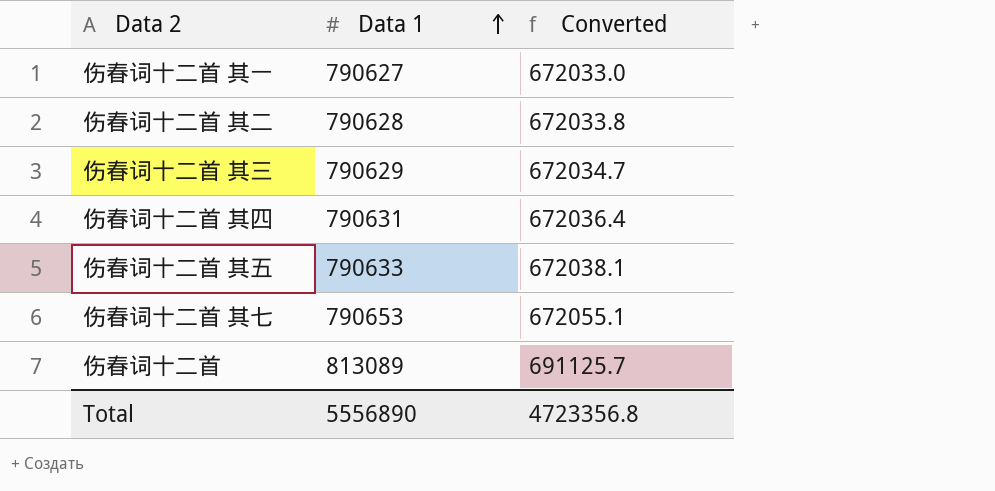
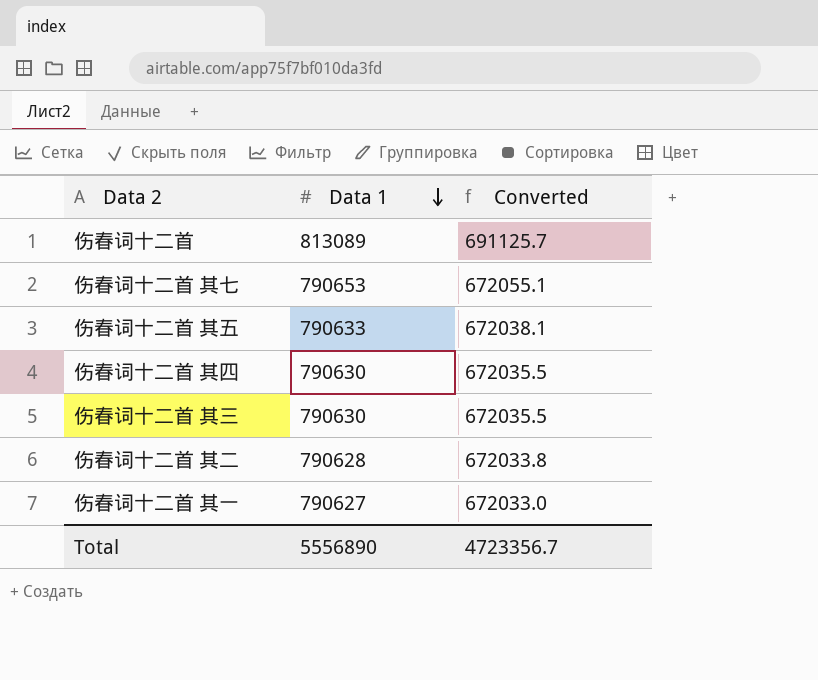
row order: Data 1 ascending -> Data 1 descending
伤春词十二首 其四 | Data 1: 790631 -> 790630
伤春词十二首 其四 | Converted: 672036.4 -> 672035.5
伤春词十二首 其三 | Data 1: 790629 -> 790630
伤春词十二首 其三 | Converted: 672034.7 -> 672035.5
Total | Converted: 4723356.8 -> 4723356.7

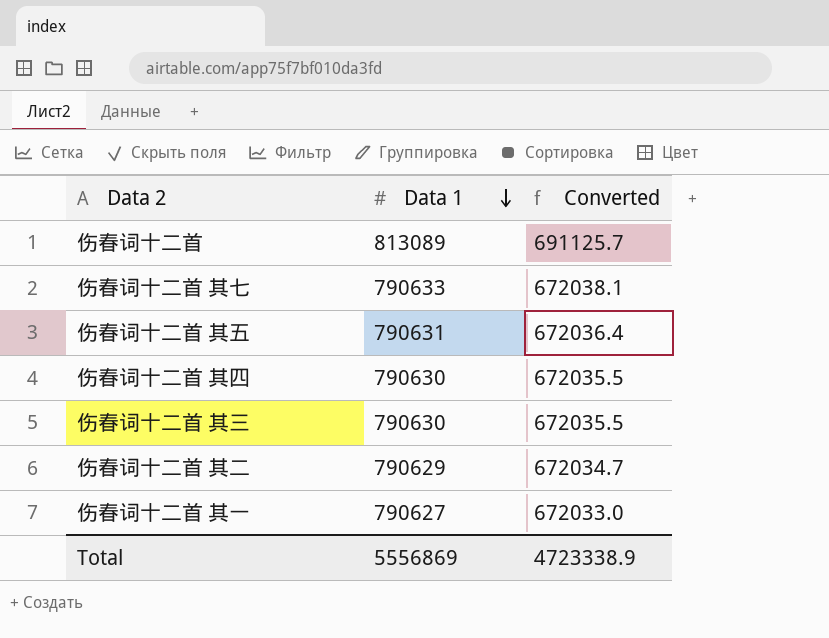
伤春词十二首 其七 | Data 1: 790653 -> 790633
伤春词十二首 其七 | Converted: 672055.1 -> 672038.1
伤春词十二首 其五 | Data 1: 790633 -> 790631
伤春词十二首 其五 | Converted: 672038.1 -> 672036.4
伤春词十二首 其二 | Data 1: 790628 -> 790629
伤春词十二首 其二 | Converted: 672033.8 -> 672034.7
Total | Data 1: 5556890 -> 5556869
Total | Converted: 4723356.7 -> 4723338.9

